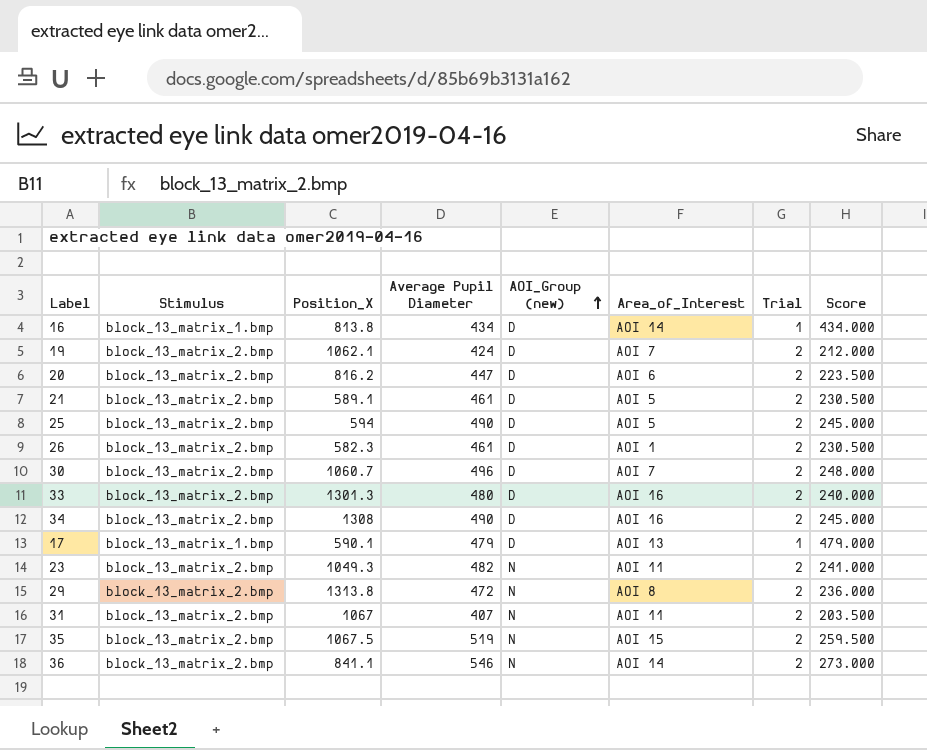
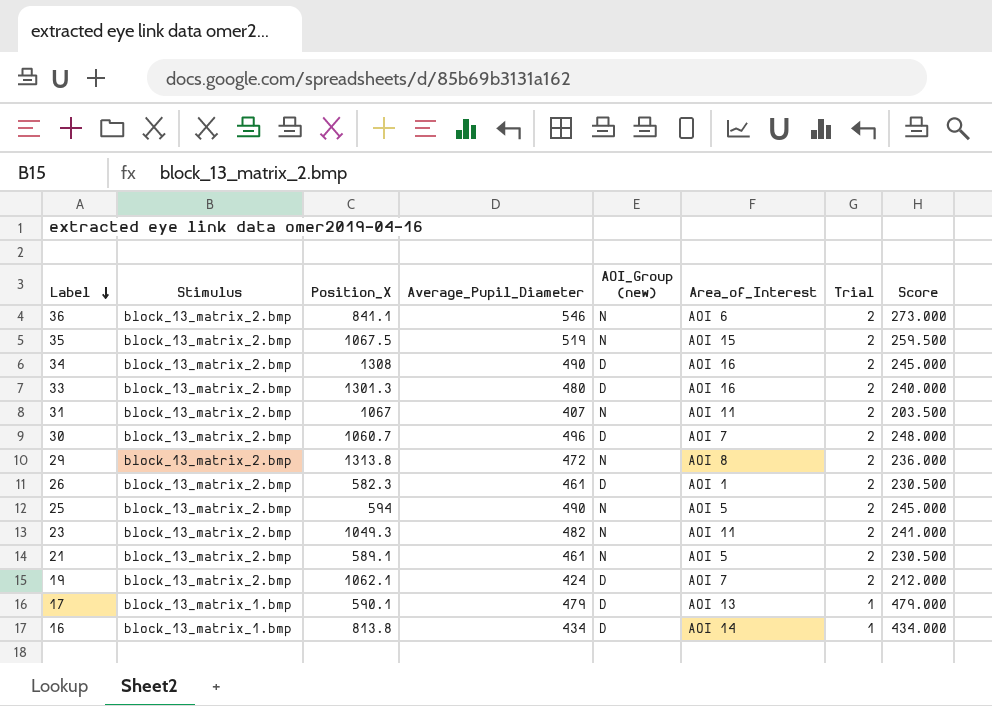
row order: AOI_Group (new) ascending -> Label descending
column name: Average Pupil Diameter -> Average_Pupil_Diameter
row 20: block_13_matrix_2.bmp | 816.2 | 447 | D | AOI 6 | 2 | 223.500 -> none
36 | Area_of_Interest: AOI 14 -> AOI 6
25 | AOI_Group (new): D -> N
21 | AOI_Group (new): D -> N

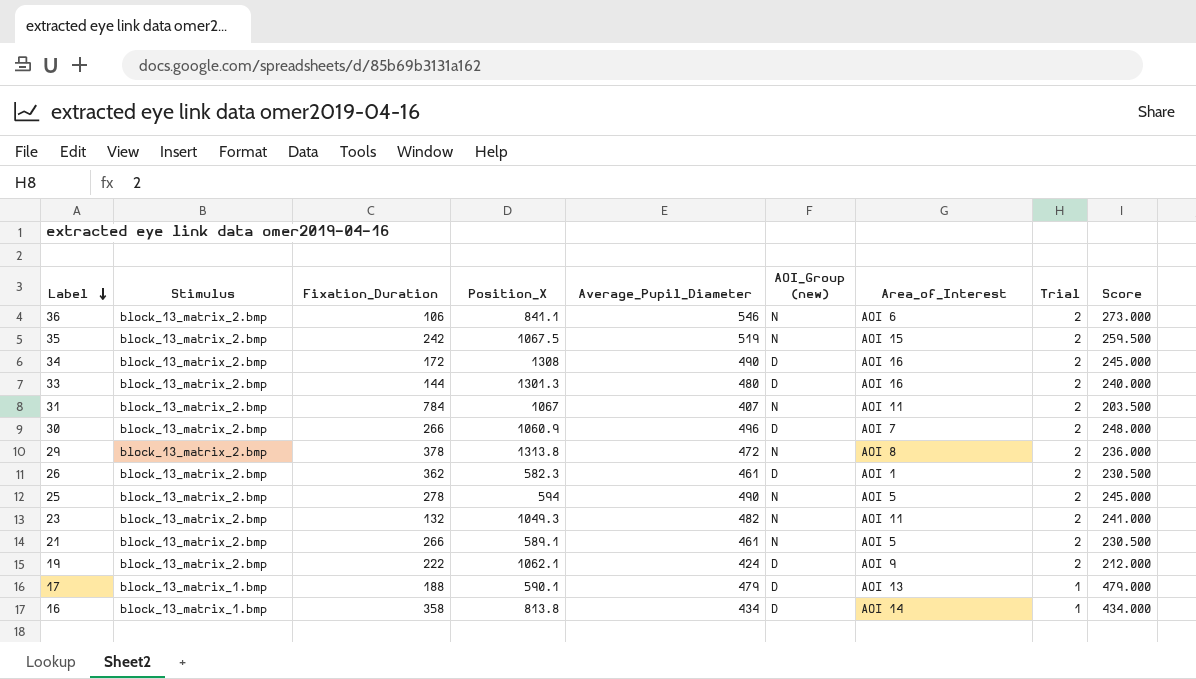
column Fixation_Duration | position: none -> 3
30 | Position_X: 1060.7 -> 1060.9
19 | Area_of_Interest: AOI 7 -> AOI 9

